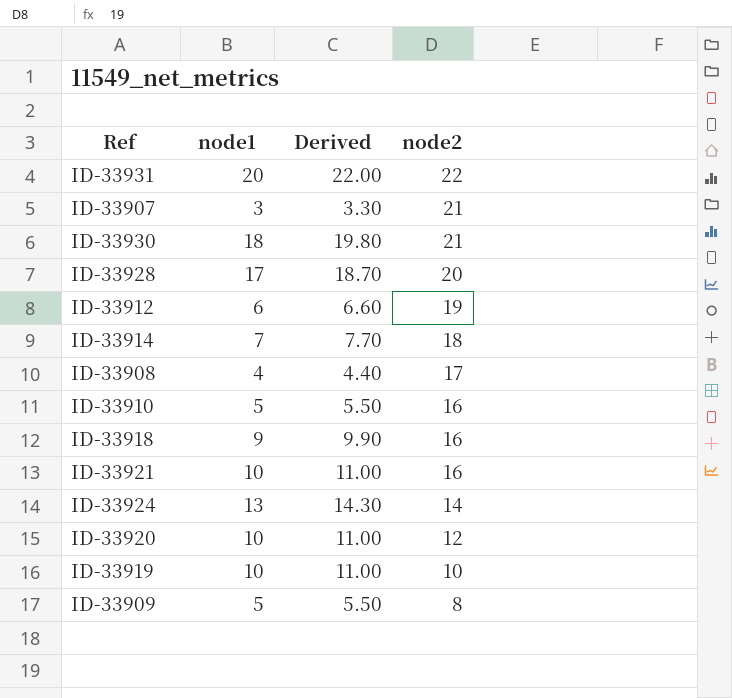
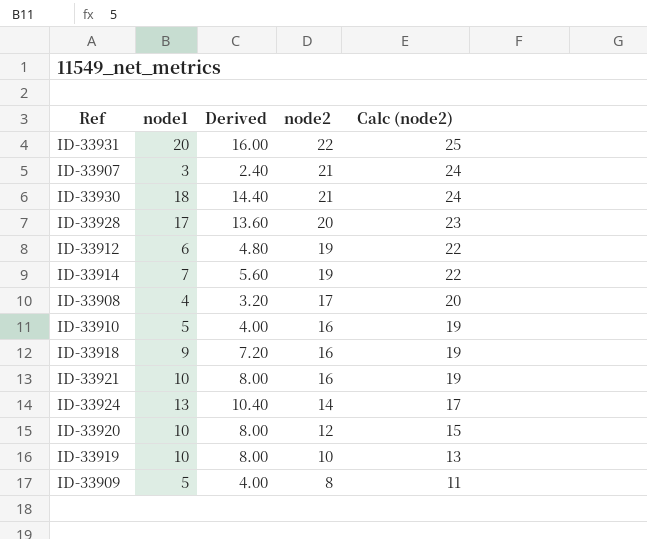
column Derived | formula: [node1] * 1.1 -> [node1] * 0.8
column Calc (node2) | formula: none -> [node2] + 3
ID-33914 | node2: 18 -> 19

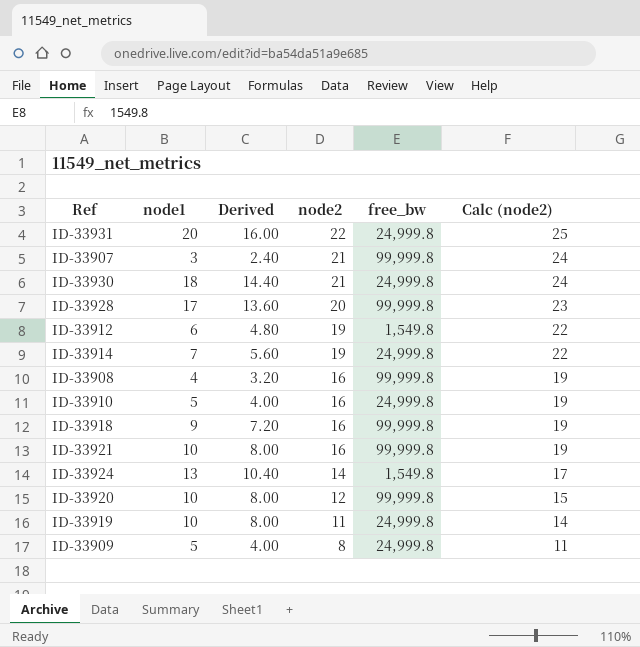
column free_bw | position: none -> 5
ID-33908 | node2: 17 -> 16
ID-33908 | Calc (node2): 20 -> 19
ID-33919 | node2: 10 -> 11
ID-33919 | Calc (node2): 13 -> 14

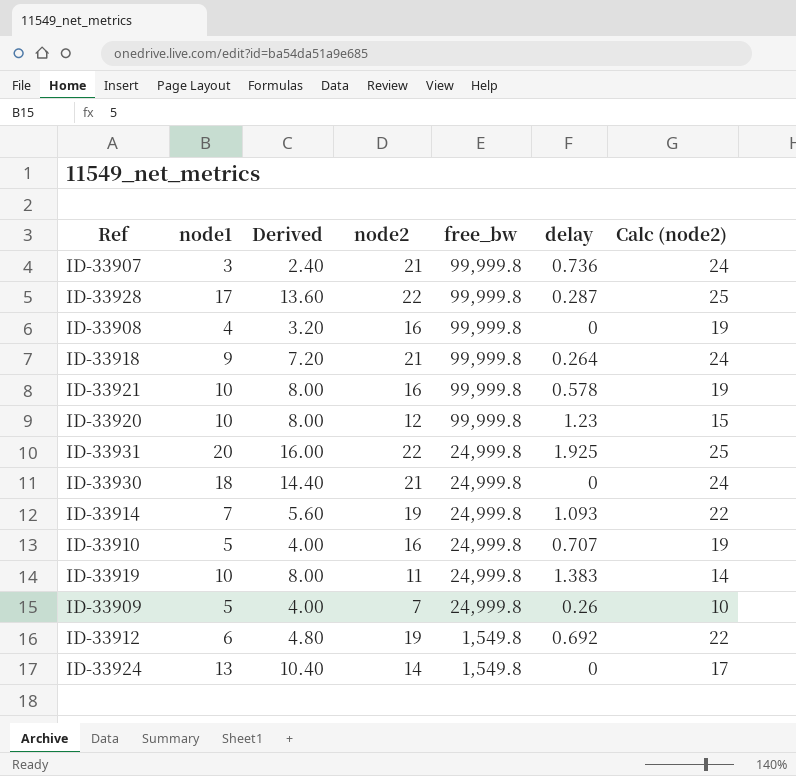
row order: node2 descending -> free_bw descending
column delay | position: none -> 6
ID-33928 | node2: 20 -> 22
ID-33928 | Calc (node2): 23 -> 25
ID-33918 | node2: 16 -> 21
ID-33918 | Calc (node2): 19 -> 24
ID-33909 | node2: 8 -> 7
ID-33909 | Calc (node2): 11 -> 10

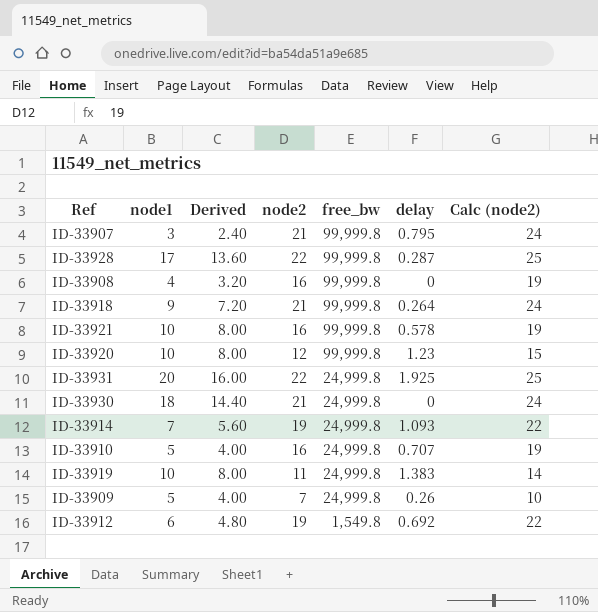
row ID-33924: 13 | 10.40 | 14 | 1,549.8 | 0 | 17 -> none
ID-33907 | delay: 0.736 -> 0.795

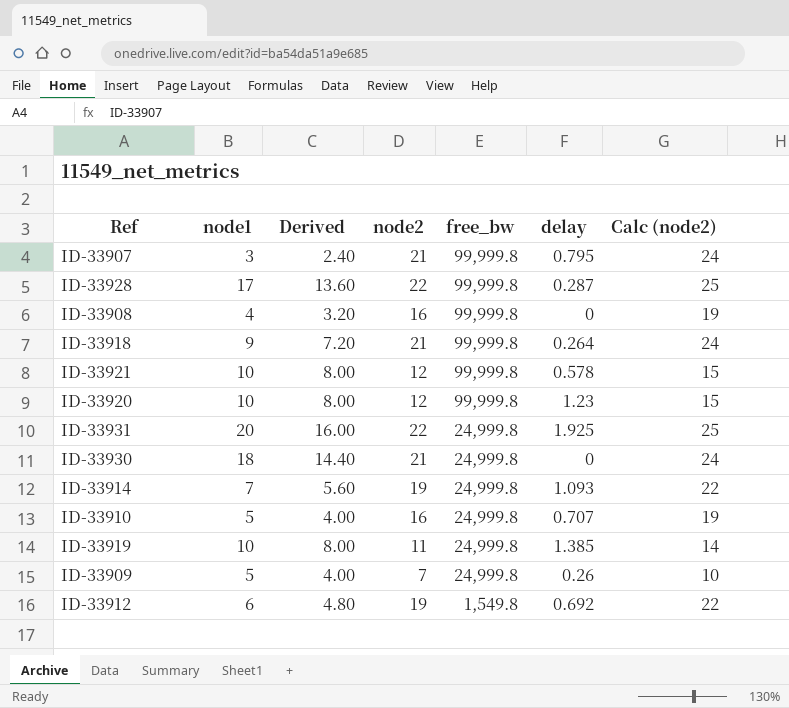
ID-33921 | node2: 16 -> 12
ID-33921 | Calc (node2): 19 -> 15
ID-33919 | delay: 1.383 -> 1.385

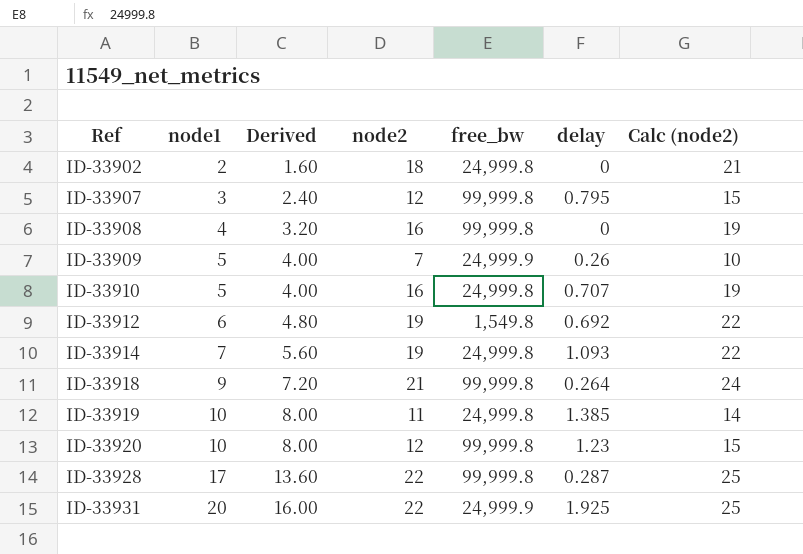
row order: free_bw descending -> Ref ascending
row ID-33921: 10 | 8.00 | 12 | 99,999.8 | 0.578 | 15 -> none
row ID-33930: 18 | 14.40 | 21 | 24,999.8 | 0 | 24 -> none
row ID-33902: none -> 2 | 1.60 | 18 | 24,999.8 | 0 | 21
ID-33907 | node2: 21 -> 12
ID-33907 | Calc (node2): 24 -> 15
ID-33909 | free_bw: 24,999.8 -> 24,999.9
ID-33931 | free_bw: 24,999.8 -> 24,999.9

